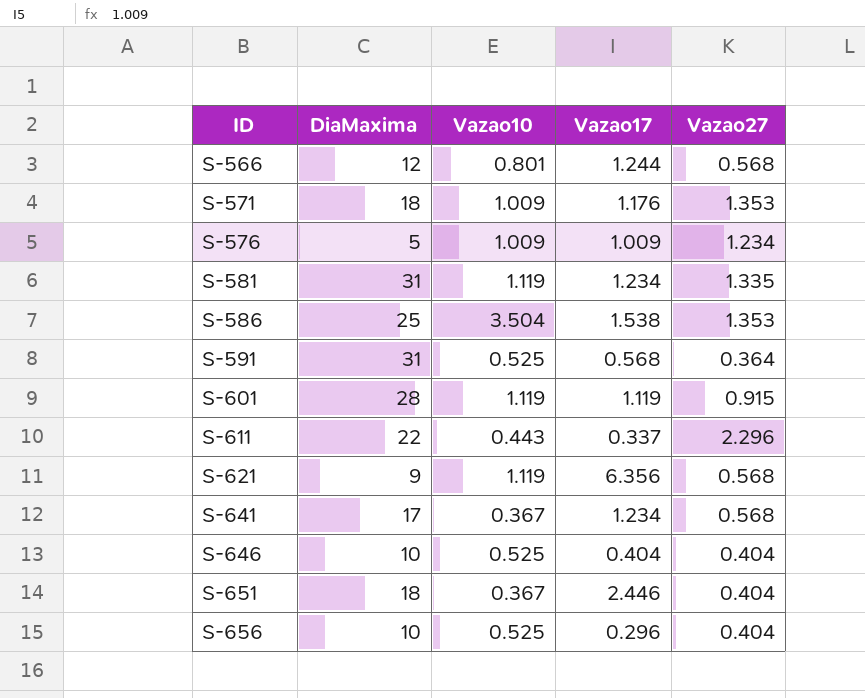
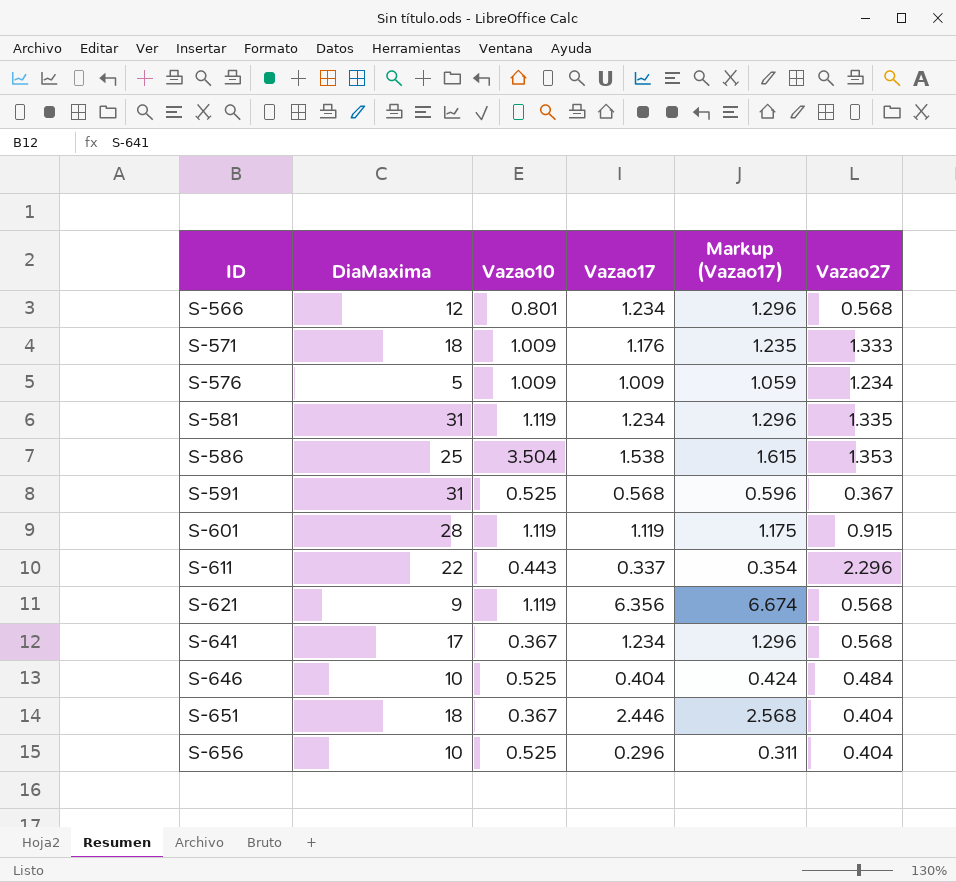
column Markup (Vazao17) | formula: none -> [Vazao17] * 1.05
S-566 | Vazao17: 1.244 -> 1.234
S-571 | Vazao27: 1.353 -> 1.333
S-591 | Vazao27: 0.364 -> 0.367
S-646 | Vazao27: 0.404 -> 0.484

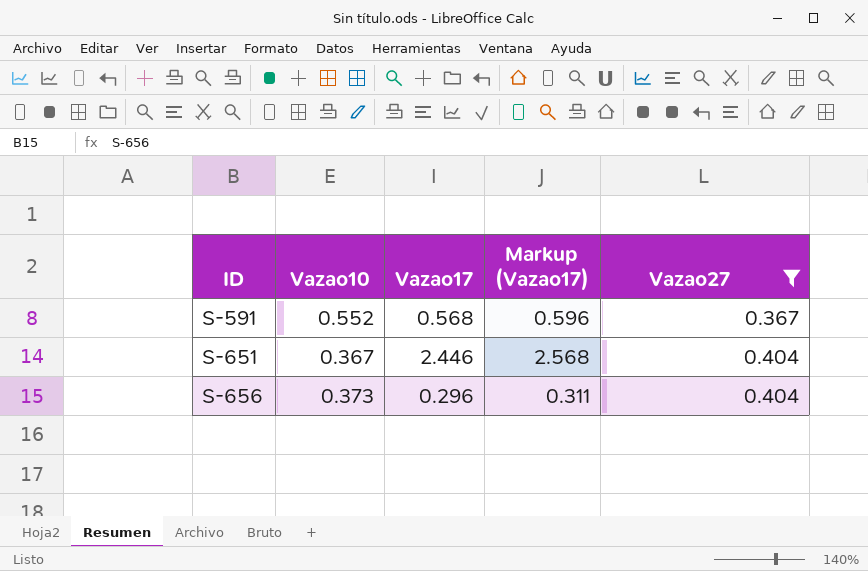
filter: none -> Vazao27 <= 0.404
column DiaMaxima | position: 2 -> none
S-591 | Vazao10: 0.525 -> 0.552
S-656 | Vazao10: 0.525 -> 0.373

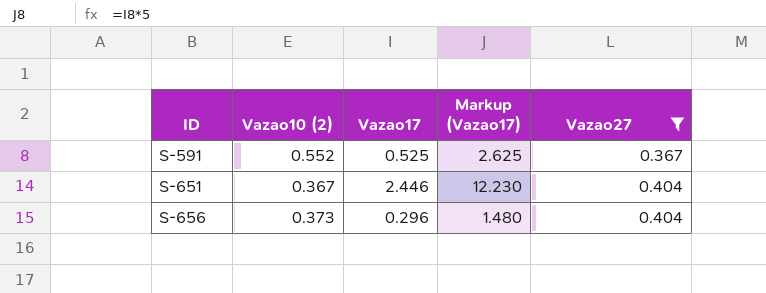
column name: Vazao10 -> Vazao10 (2)
column Markup (Vazao17) | formula: [Vazao17] * 1.05 -> [Vazao17] * 5
S-591 | Vazao17: 0.568 -> 0.525

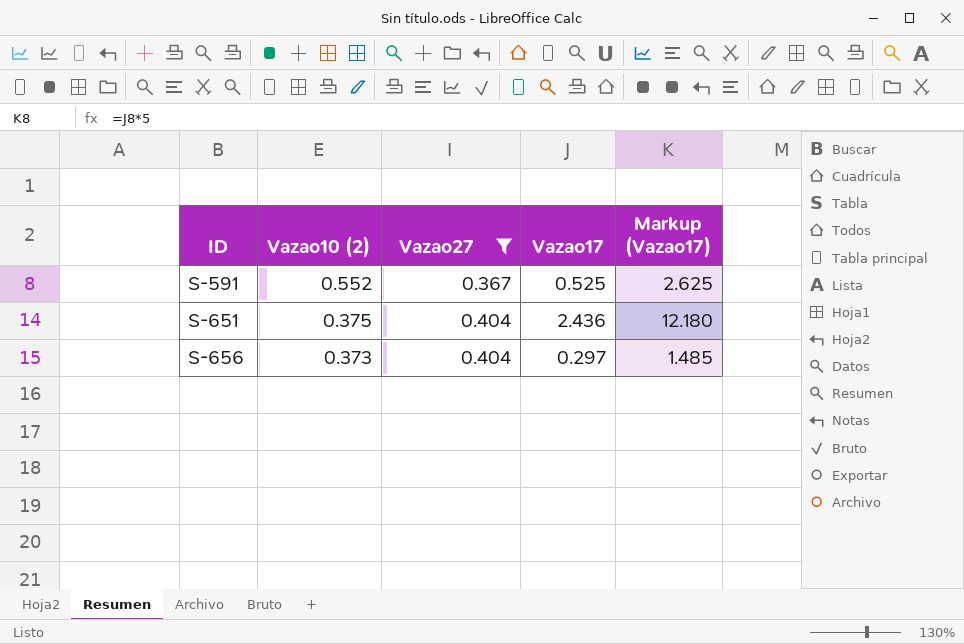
column Vazao27 | position: 5 -> 3
S-651 | Vazao10 (2): 0.367 -> 0.375
S-651 | Vazao17: 2.446 -> 2.436
S-651 | Markup (Vazao17): 12.230 -> 12.180
S-656 | Vazao17: 0.296 -> 0.297
S-656 | Markup (Vazao17): 1.480 -> 1.485

